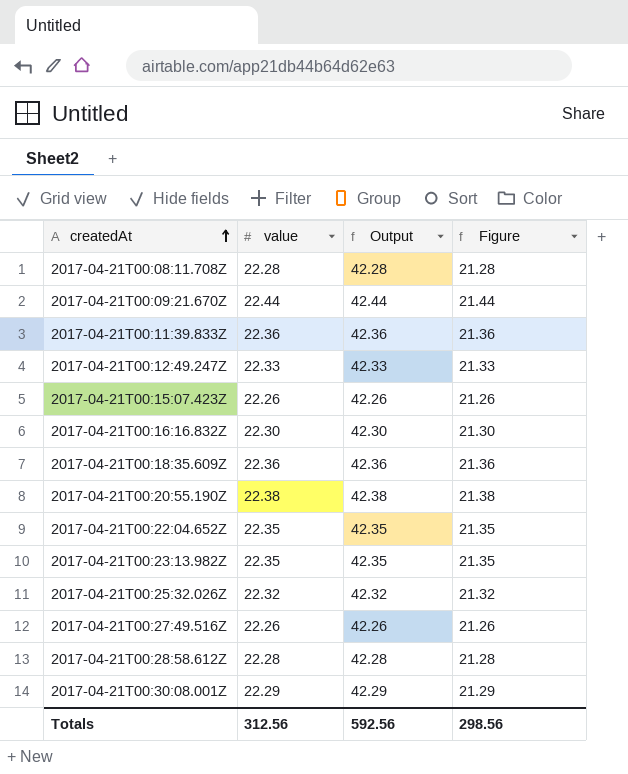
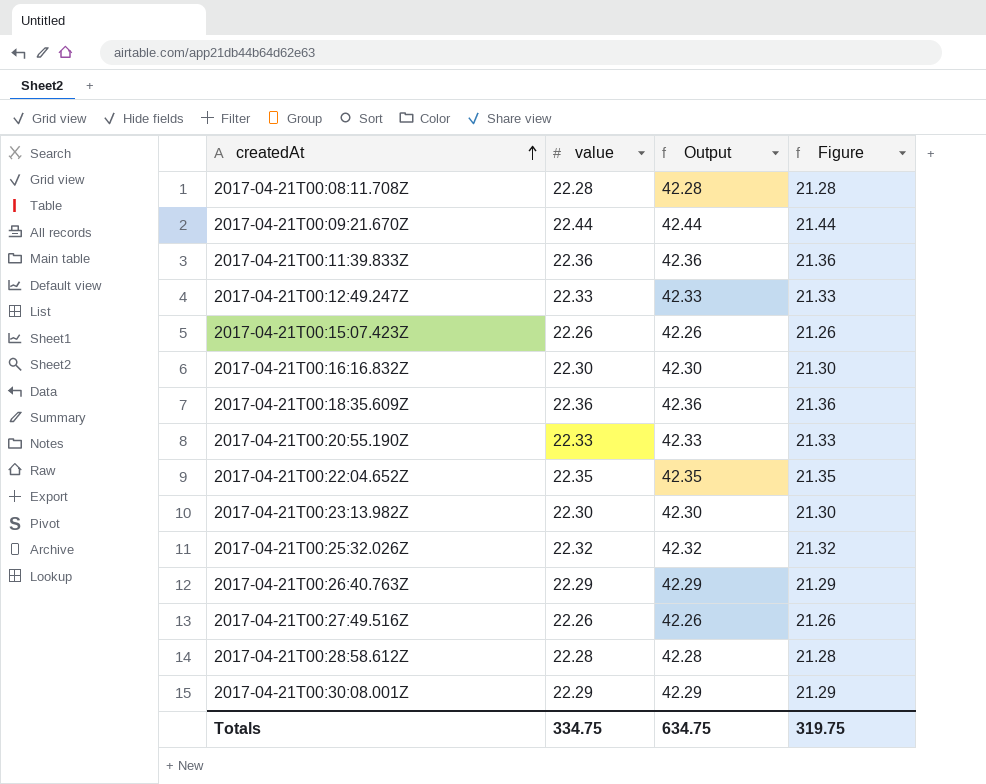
2017-04-21T00:20:55.190Z | value: 22.38 -> 22.33
2017-04-21T00:20:55.190Z | Output: 42.38 -> 42.33
2017-04-21T00:20:55.190Z | Figure: 21.38 -> 21.33
2017-04-21T00:23:13.982Z | value: 22.35 -> 22.30
2017-04-21T00:23:13.982Z | Output: 42.35 -> 42.30
2017-04-21T00:23:13.982Z | Figure: 21.35 -> 21.30
row 2017-04-21T00:26:40.763Z: none -> 22.29 | 42.29 | 21.29
Totals | value: 312.56 -> 334.75
Totals | Output: 592.56 -> 634.75
Totals | Figure: 298.56 -> 319.75

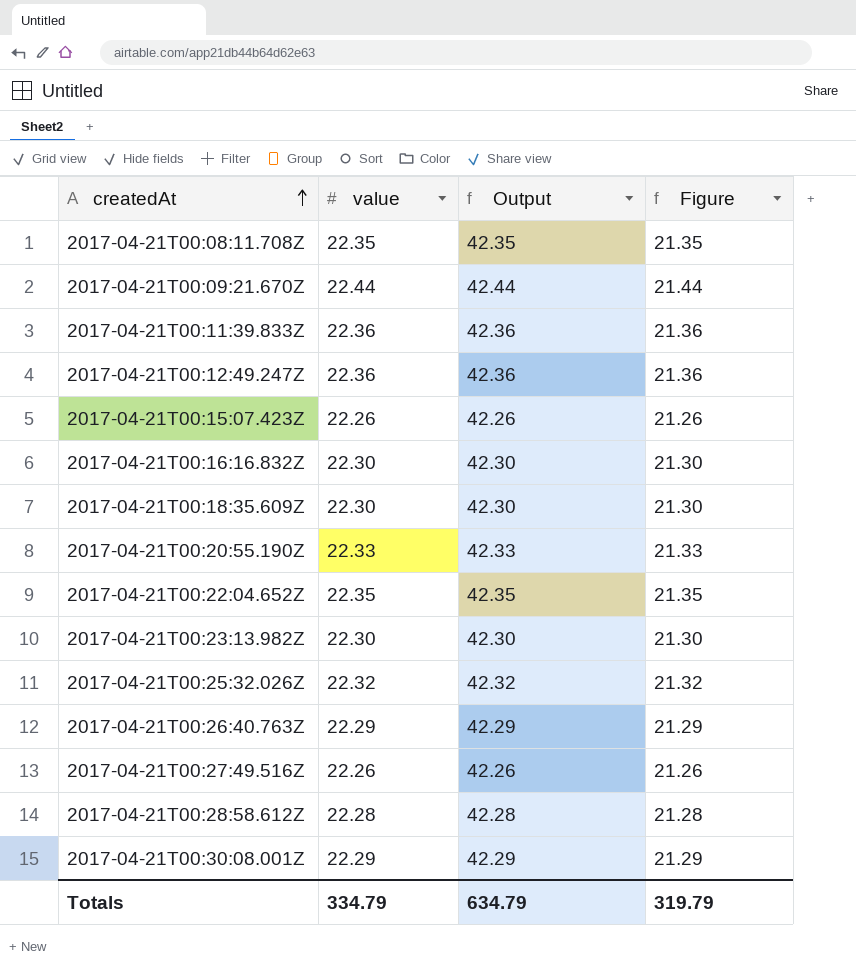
2017-04-21T00:08:11.708Z | value: 22.28 -> 22.35
2017-04-21T00:08:11.708Z | Output: 42.28 -> 42.35
2017-04-21T00:08:11.708Z | Figure: 21.28 -> 21.35
2017-04-21T00:12:49.247Z | value: 22.33 -> 22.36
2017-04-21T00:12:49.247Z | Output: 42.33 -> 42.36
2017-04-21T00:12:49.247Z | Figure: 21.33 -> 21.36
2017-04-21T00:18:35.609Z | value: 22.36 -> 22.30
2017-04-21T00:18:35.609Z | Output: 42.36 -> 42.30
2017-04-21T00:18:35.609Z | Figure: 21.36 -> 21.30
Totals | value: 334.75 -> 334.79
Totals | Output: 634.75 -> 634.79
Totals | Figure: 319.75 -> 319.79

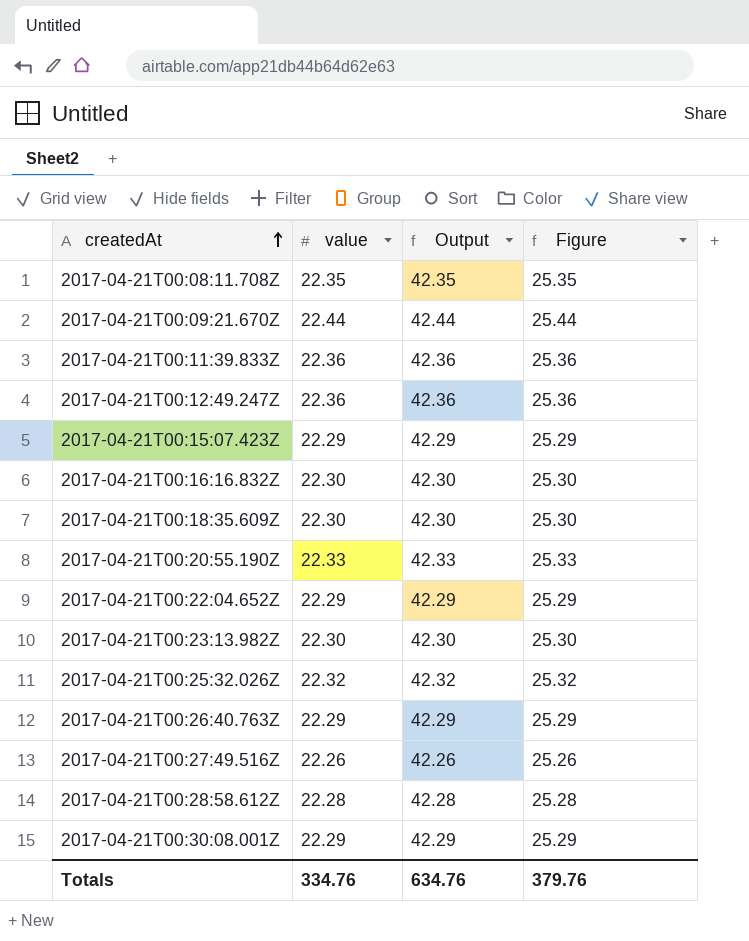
column Figure | formula: [value] - 1 -> [value] + 3
2017-04-21T00:15:07.423Z | value: 22.26 -> 22.29
2017-04-21T00:15:07.423Z | Output: 42.26 -> 42.29
2017-04-21T00:22:04.652Z | value: 22.35 -> 22.29
2017-04-21T00:22:04.652Z | Output: 42.35 -> 42.29
Totals | value: 334.79 -> 334.76
Totals | Output: 634.79 -> 634.76
Totals | Figure: 319.79 -> 379.76

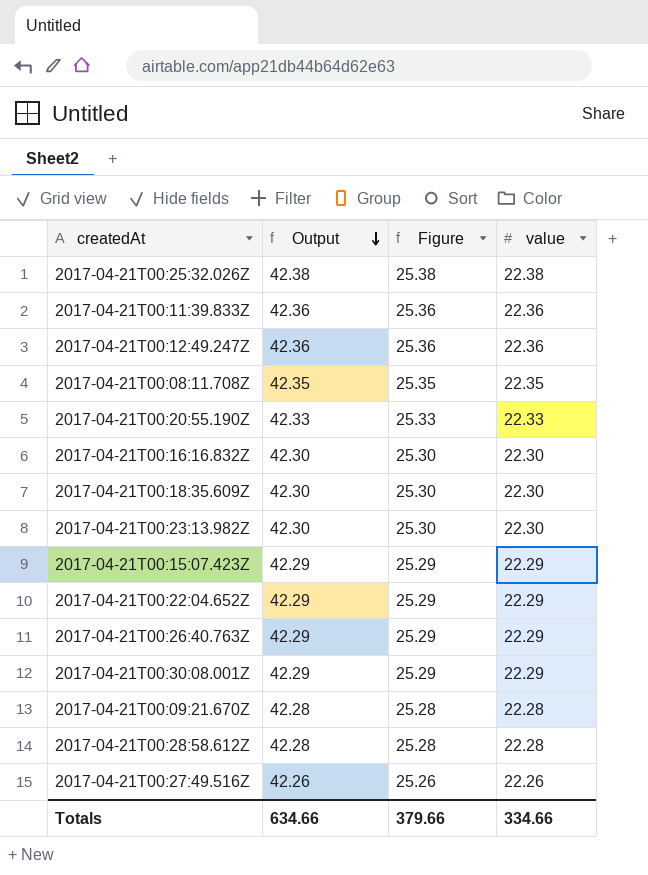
row order: createdAt ascending -> Output descending
column value | position: 2 -> 4
2017-04-21T00:25:32.026Z | Output: 42.32 -> 42.38
2017-04-21T00:25:32.026Z | Figure: 25.32 -> 25.38
2017-04-21T00:25:32.026Z | value: 22.32 -> 22.38
2017-04-21T00:09:21.670Z | Output: 42.44 -> 42.28
2017-04-21T00:09:21.670Z | Figure: 25.44 -> 25.28
2017-04-21T00:09:21.670Z | value: 22.44 -> 22.28
Totals | Output: 634.76 -> 634.66
Totals | Figure: 379.76 -> 379.66
Totals | value: 334.76 -> 334.66

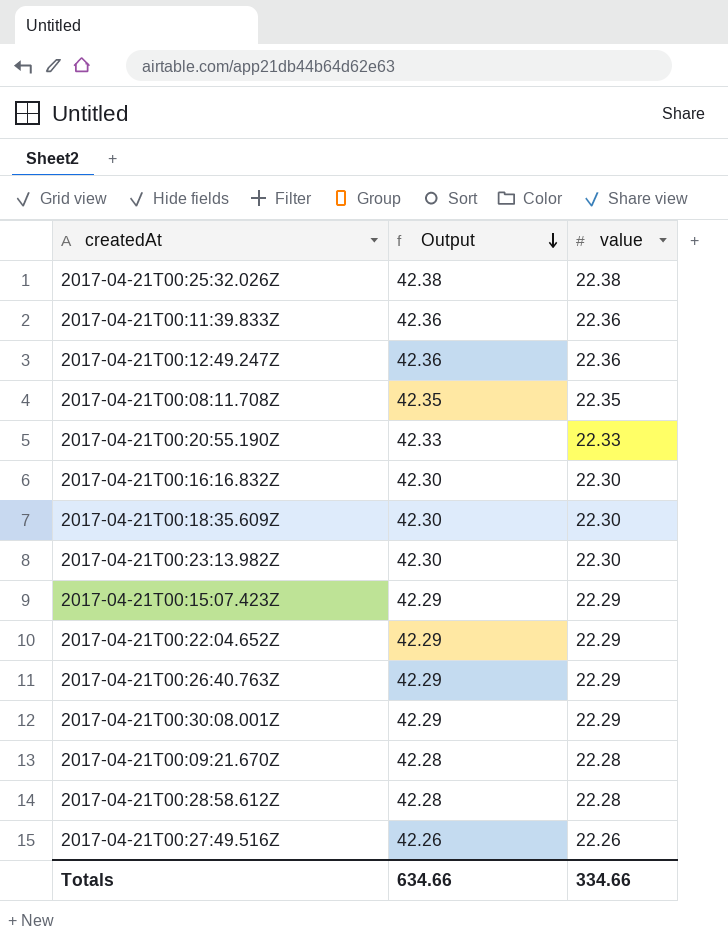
column Figure | formula: [value] + 3 -> none

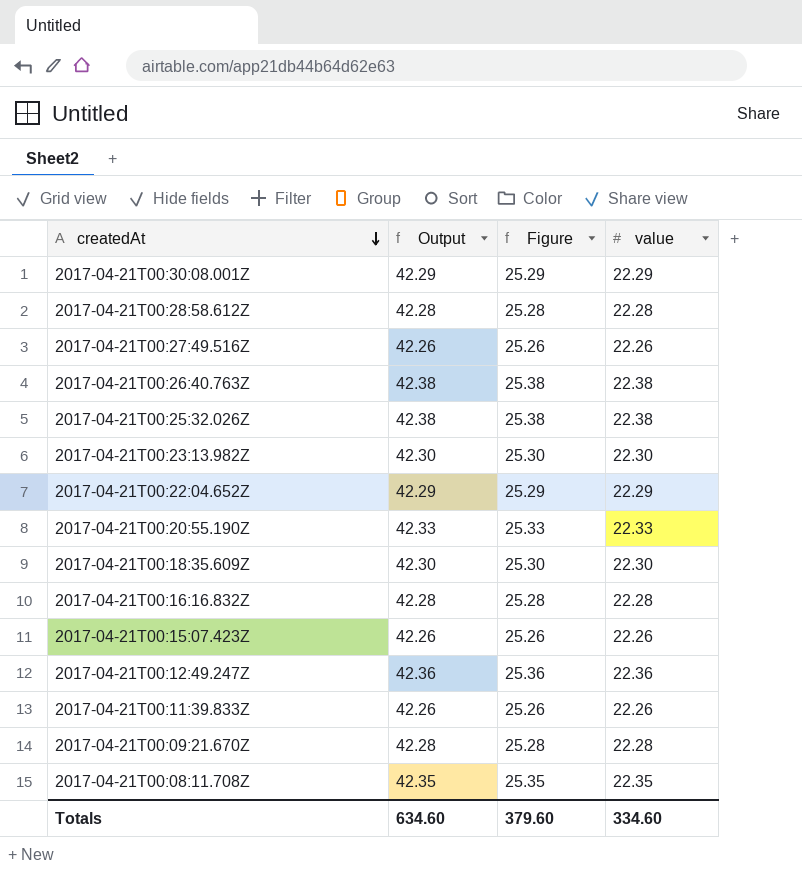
row order: Output descending -> createdAt descending
column Figure | formula: none -> [value] + 3
2017-04-21T00:26:40.763Z | Output: 42.29 -> 42.38
2017-04-21T00:26:40.763Z | value: 22.29 -> 22.38
2017-04-21T00:16:16.832Z | Output: 42.30 -> 42.28
2017-04-21T00:16:16.832Z | value: 22.30 -> 22.28
2017-04-21T00:15:07.423Z | Output: 42.29 -> 42.26
2017-04-21T00:15:07.423Z | value: 22.29 -> 22.26
2017-04-21T00:11:39.833Z | Output: 42.36 -> 42.26
2017-04-21T00:11:39.833Z | value: 22.36 -> 22.26
Totals | Output: 634.66 -> 634.60
Totals | value: 334.66 -> 334.60

